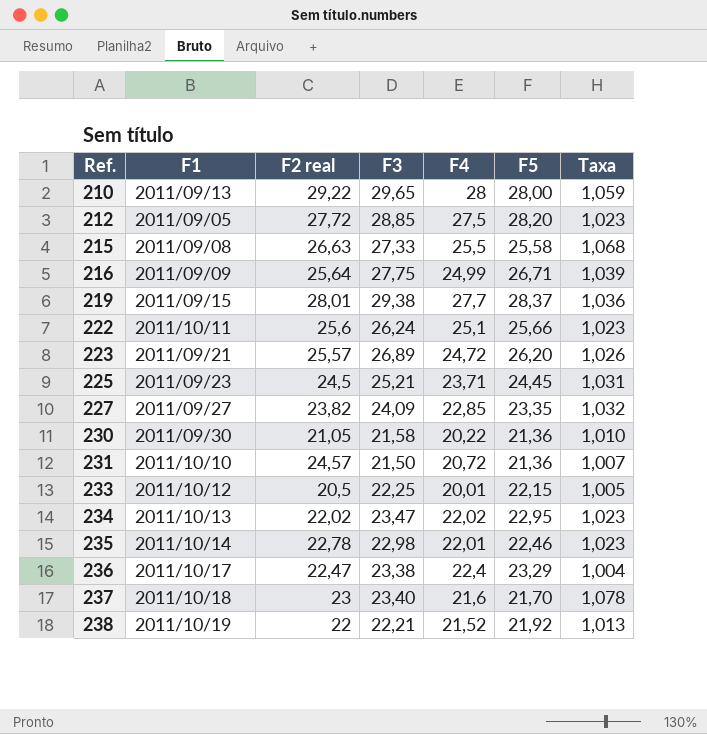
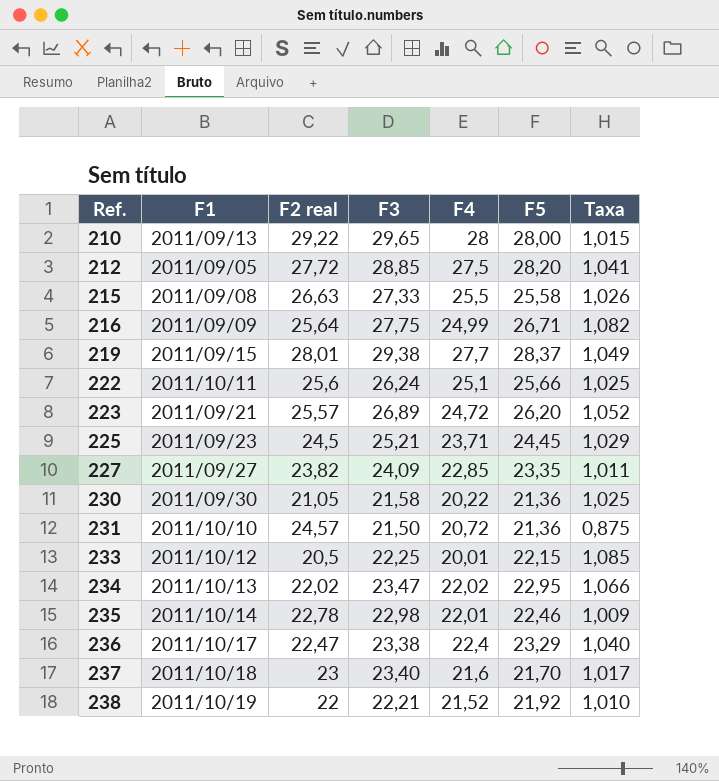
column Taxa | formula: [F3] / [F5] -> [F3] / [F2 real]

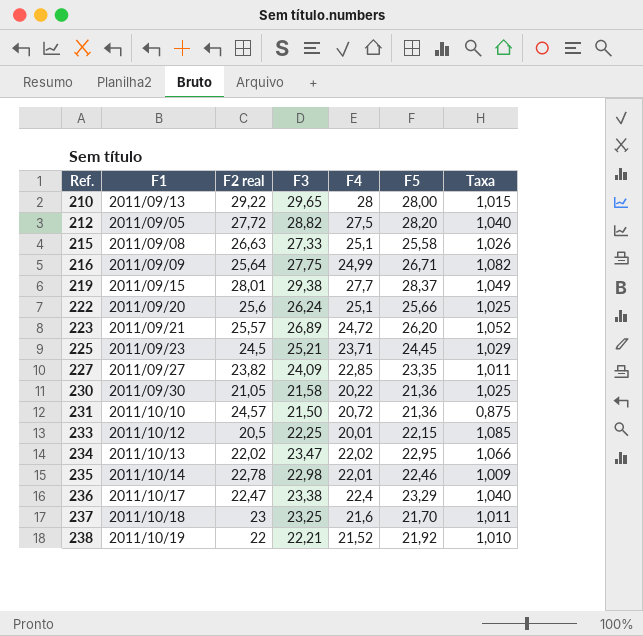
212 | F3: 28,85 -> 28,82
212 | Taxa: 1,041 -> 1,040
215 | F4: 25,5 -> 25,1
222 | F1: 2011/10/11 -> 2011/09/20
237 | F3: 23,40 -> 23,25
237 | Taxa: 1,017 -> 1,011

